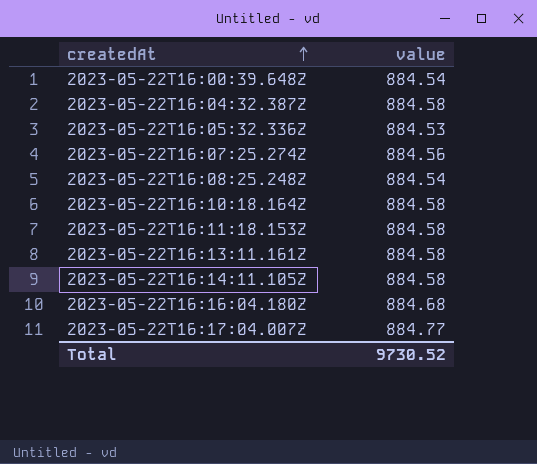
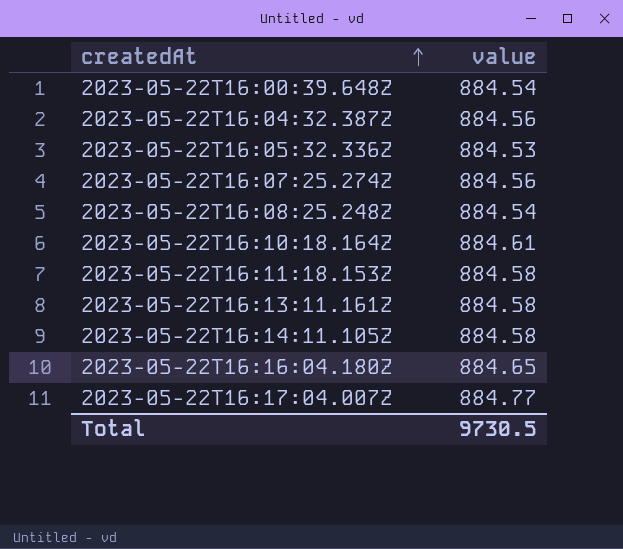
2023-05-22T16:04:32.387Z | value: 884.58 -> 884.56
2023-05-22T16:10:18.164Z | value: 884.58 -> 884.61
2023-05-22T16:16:04.180Z | value: 884.68 -> 884.65
Total | value: 9730.52 -> 9730.5

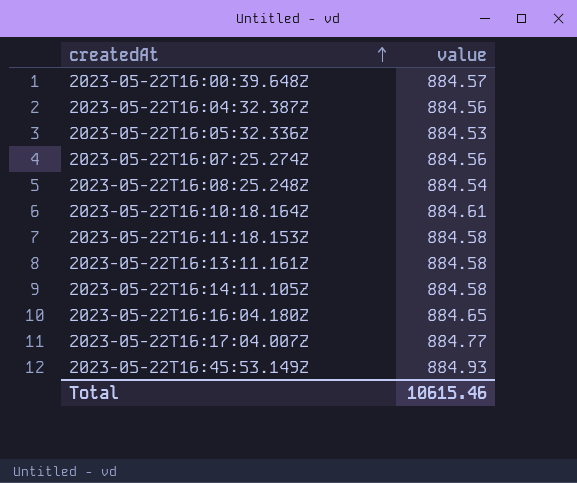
2023-05-22T16:00:39.648Z | value: 884.54 -> 884.57
row 2023-05-22T16:45:53.149Z: none -> 884.93
Total | value: 9730.5 -> 10615.46

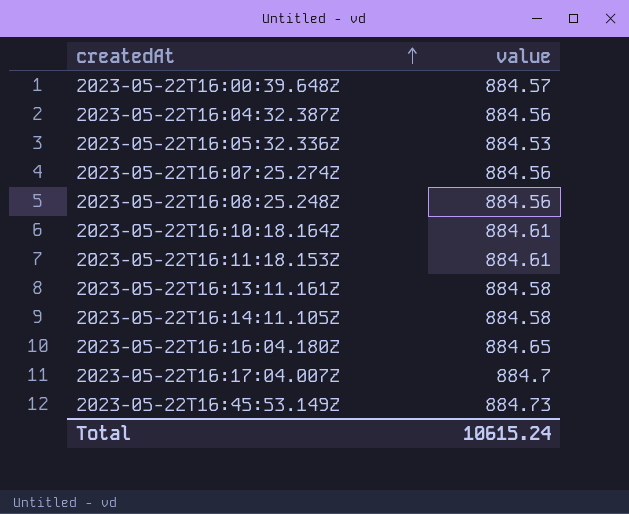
2023-05-22T16:08:25.248Z | value: 884.54 -> 884.56
2023-05-22T16:11:18.153Z | value: 884.58 -> 884.61
2023-05-22T16:17:04.007Z | value: 884.77 -> 884.7
2023-05-22T16:45:53.149Z | value: 884.93 -> 884.73
Total | value: 10615.46 -> 10615.24

